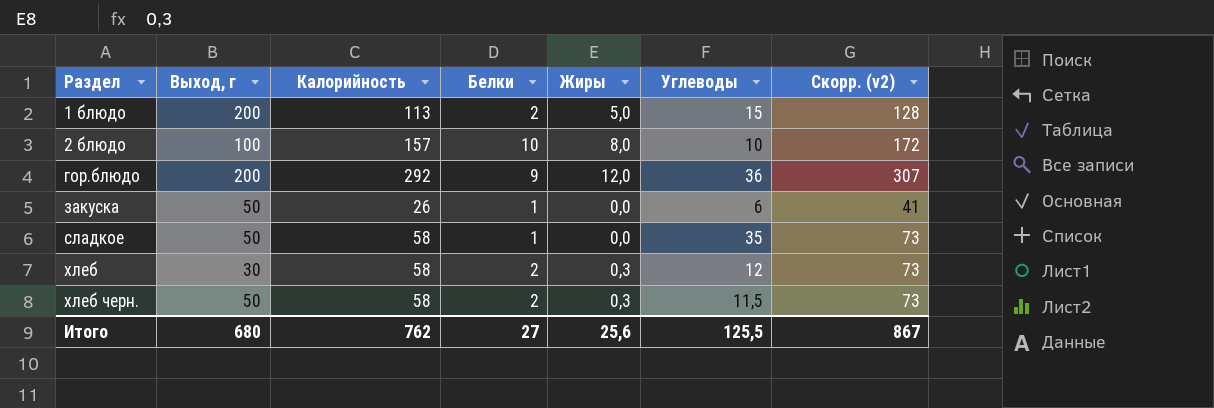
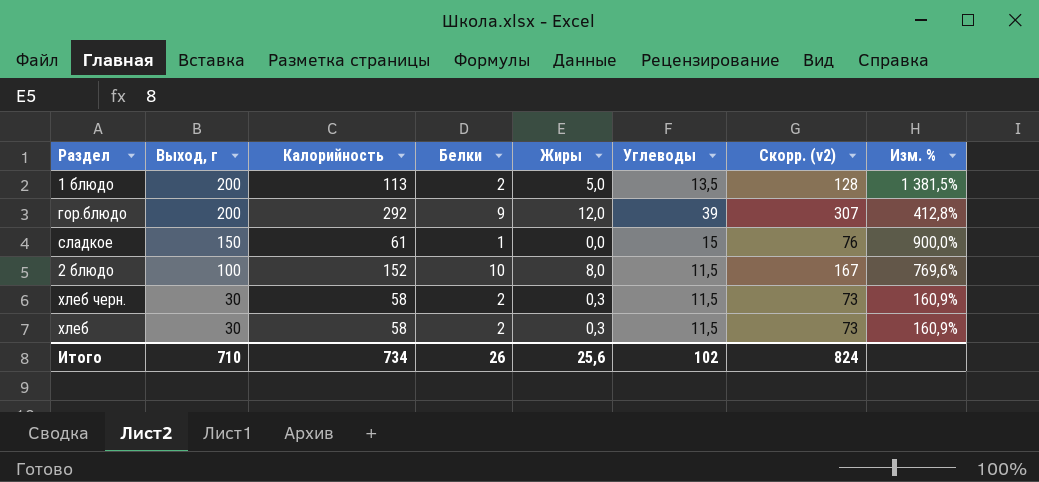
row order: Раздел ascending -> Выход, г descending
column Изм. % | formula: none -> ([Выход, г] - [Углеводы]) / [Углеводы]
row закуска: 50 | 26 | 1 | 0,0 | 6 | 41 -> none
1 блюдо | Углеводы: 15 -> 13,5
гор.блюдо | Углеводы: 36 -> 39
сладкое | Выход, г: 50 -> 150
сладкое | Калорийность: 58 -> 61
сладкое | Углеводы: 35 -> 15
сладкое | Скорр. (v2): 73 -> 76
2 блюдо | Калорийность: 157 -> 152
2 блюдо | Углеводы: 10 -> 11,5
2 блюдо | Скорр. (v2): 172 -> 167
хлеб черн. | Выход, г: 50 -> 30
хлеб | Углеводы: 12 -> 11,5
Итого | Выход, г: 680 -> 710
Итого | Калорийность: 762 -> 734
Итого | Белки: 27 -> 26
Итого | Углеводы: 125,5 -> 102
Итого | Скорр. (v2): 867 -> 824

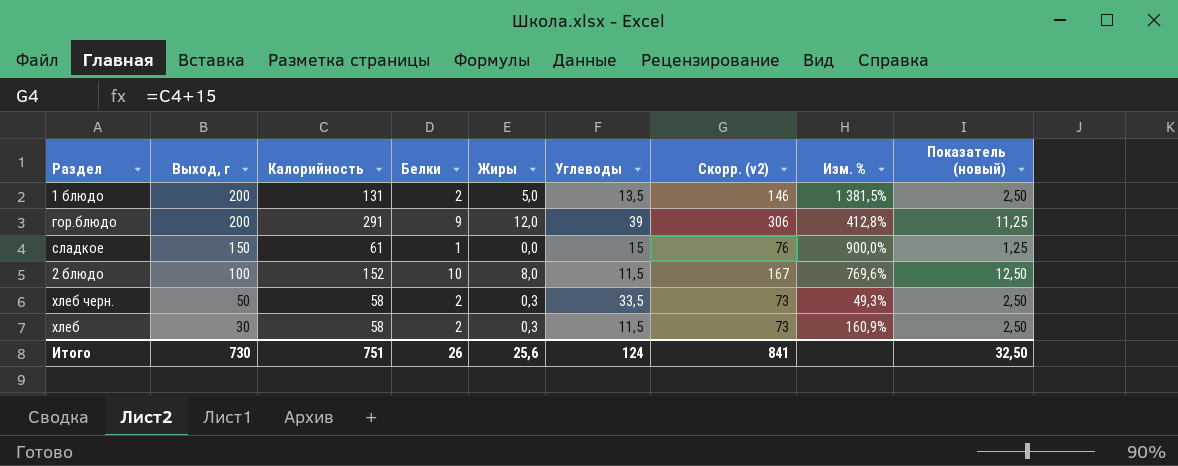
column Показатель (новый) | formula: none -> [Белки] * 1,25
1 блюдо | Калорийность: 113 -> 131
1 блюдо | Скорр. (v2): 128 -> 146
гор.блюдо | Калорийность: 292 -> 291
гор.блюдо | Скорр. (v2): 307 -> 306
хлеб черн. | Выход, г: 30 -> 50
хлеб черн. | Углеводы: 11,5 -> 33,5
хлеб черн. | Изм. %: 160,9% -> 49,3%
Итого | Выход, г: 710 -> 730
Итого | Калорийность: 734 -> 751
Итого | Углеводы: 102 -> 124
Итого | Скорр. (v2): 824 -> 841

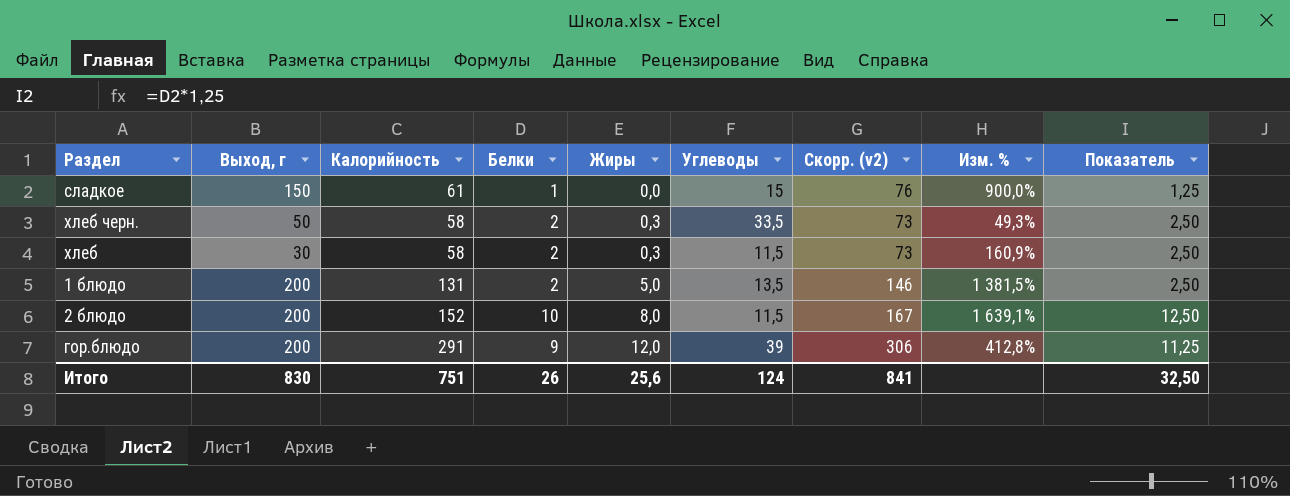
row order: Выход, г descending -> Жиры ascending
column name: Показатель (новый) -> Показатель
2 блюдо | Выход, г: 100 -> 200
2 блюдо | Изм. %: 769,6% -> 1 639,1%
Итого | Выход, г: 730 -> 830

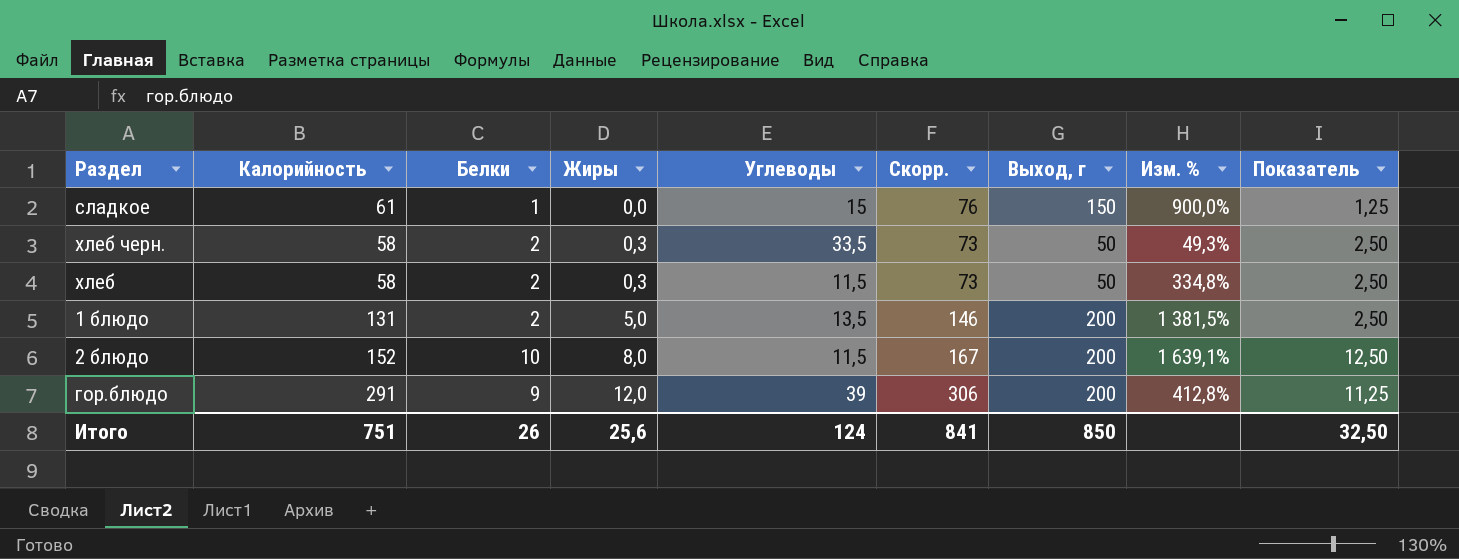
column name: Скорр. (v2) -> Скорр.
column Выход, г | position: 2 -> 7
хлеб | Выход, г: 30 -> 50
хлеб | Изм. %: 160,9% -> 334,8%
Итого | Выход, г: 830 -> 850

